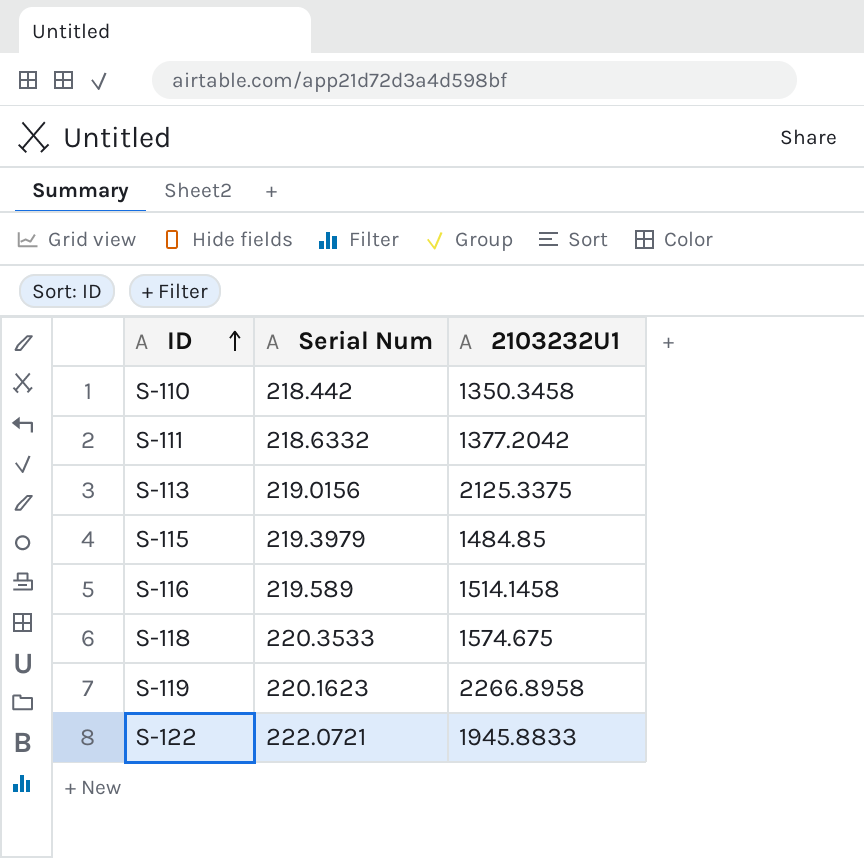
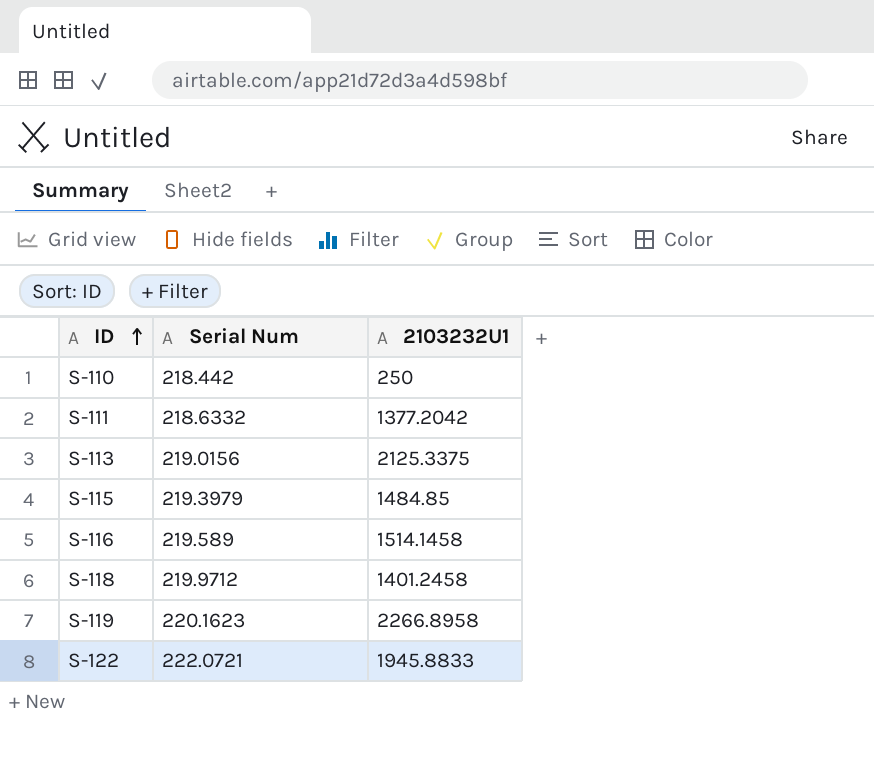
S-110 | 2103232U1: 1350.3458 -> 250
S-118 | Serial Num: 220.3533 -> 219.9712
S-118 | 2103232U1: 1574.675 -> 1401.2458

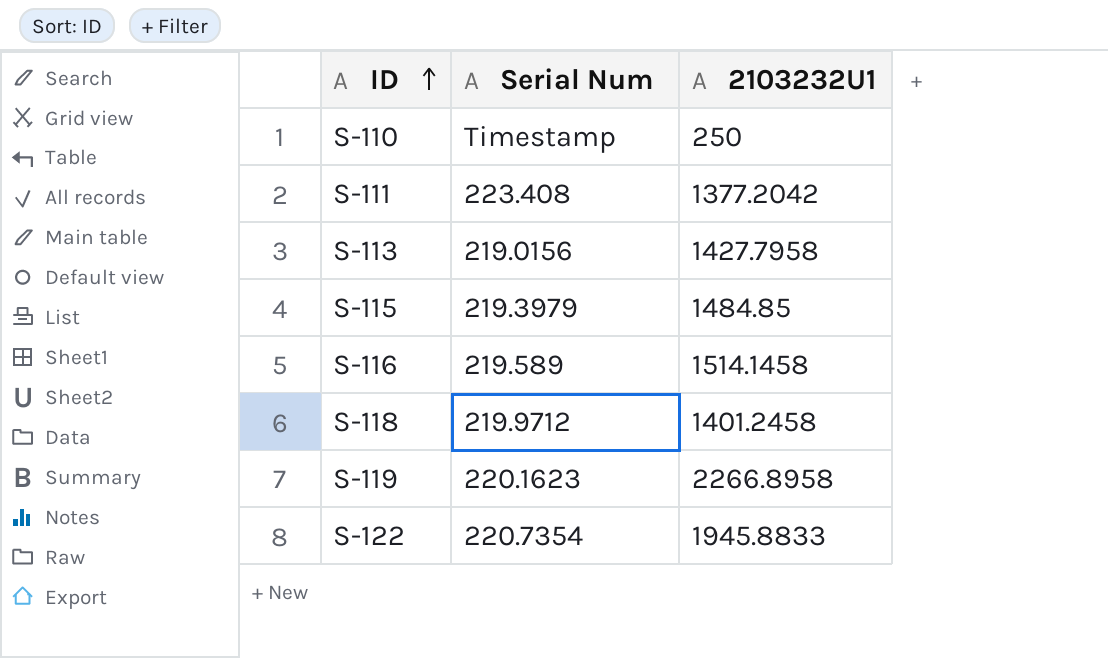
S-110 | Serial Num: 218.442 -> Timestamp
S-111 | Serial Num: 218.6332 -> 223.408
S-113 | 2103232U1: 2125.3375 -> 1427.7958
S-122 | Serial Num: 222.0721 -> 220.7354

